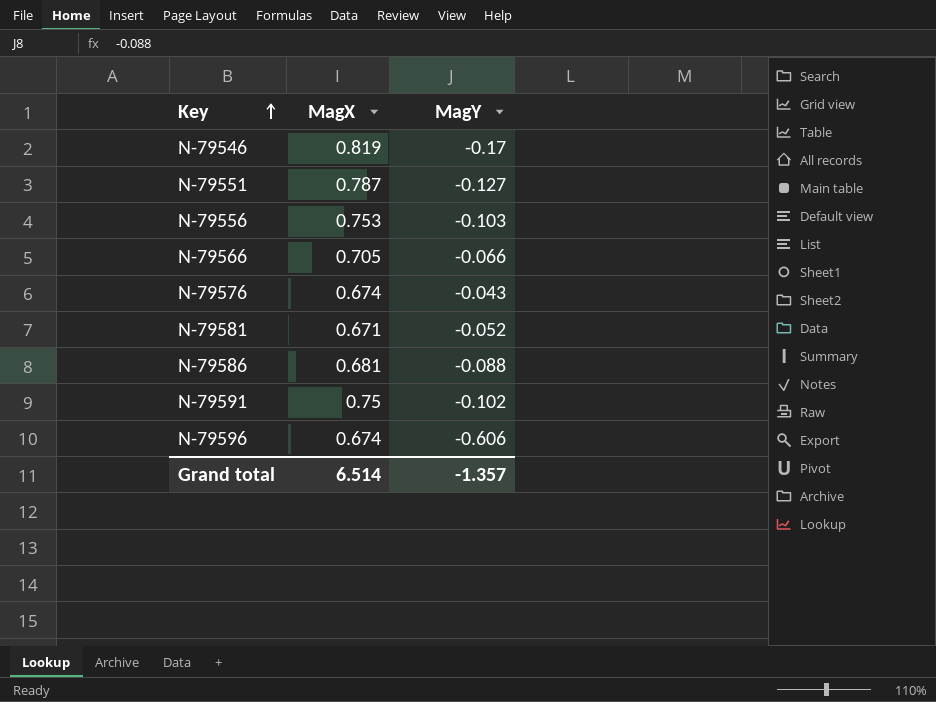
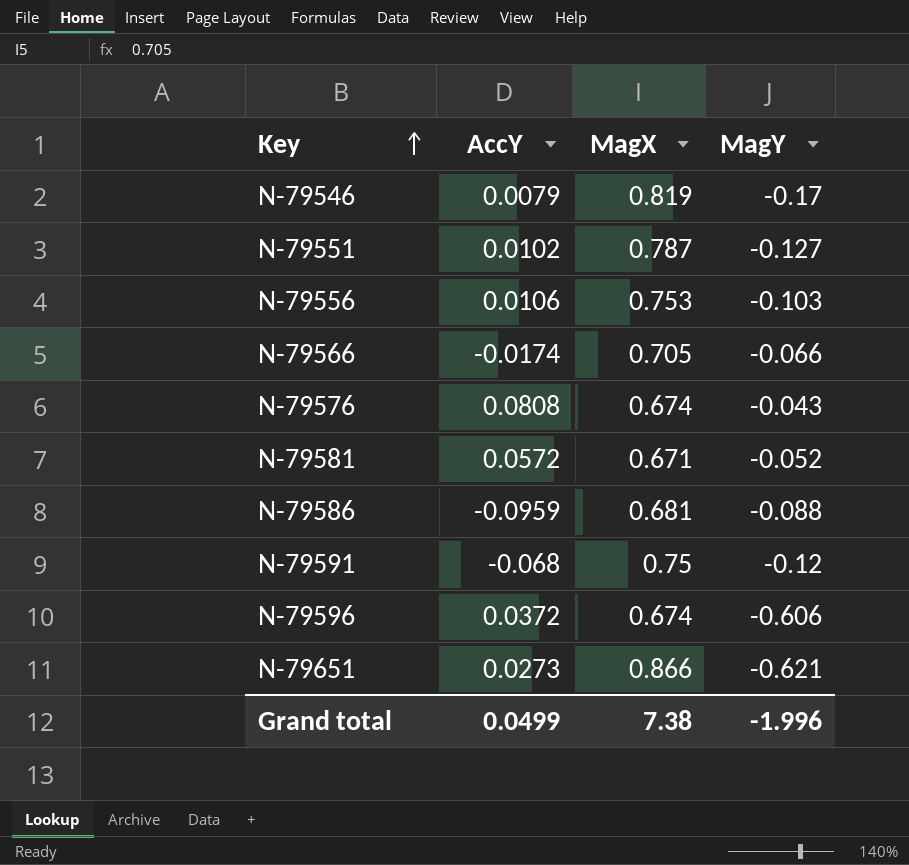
column AccY | position: none -> 2
N-79591 | MagY: -0.102 -> -0.12
row N-79651: none -> 0.0273 | 0.866 | -0.621
Grand total | MagX: 6.514 -> 7.38
Grand total | MagY: -1.357 -> -1.996

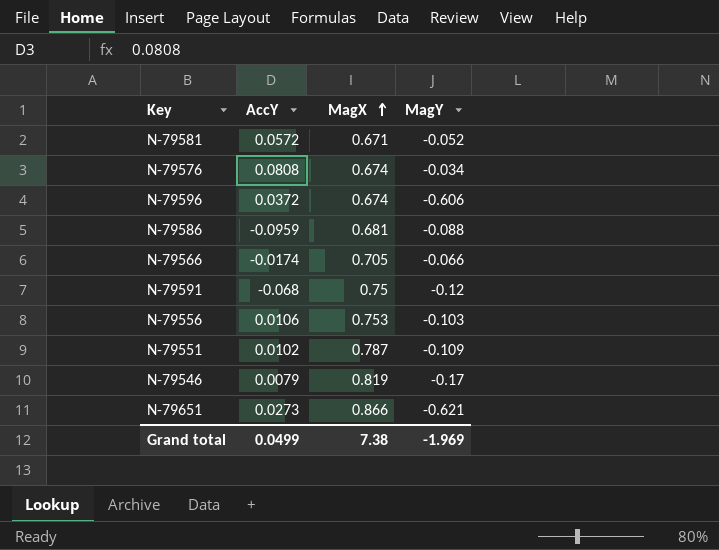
row order: Key ascending -> MagX ascending
N-79576 | MagY: -0.043 -> -0.034
N-79551 | MagY: -0.127 -> -0.109
Grand total | MagY: -1.996 -> -1.969

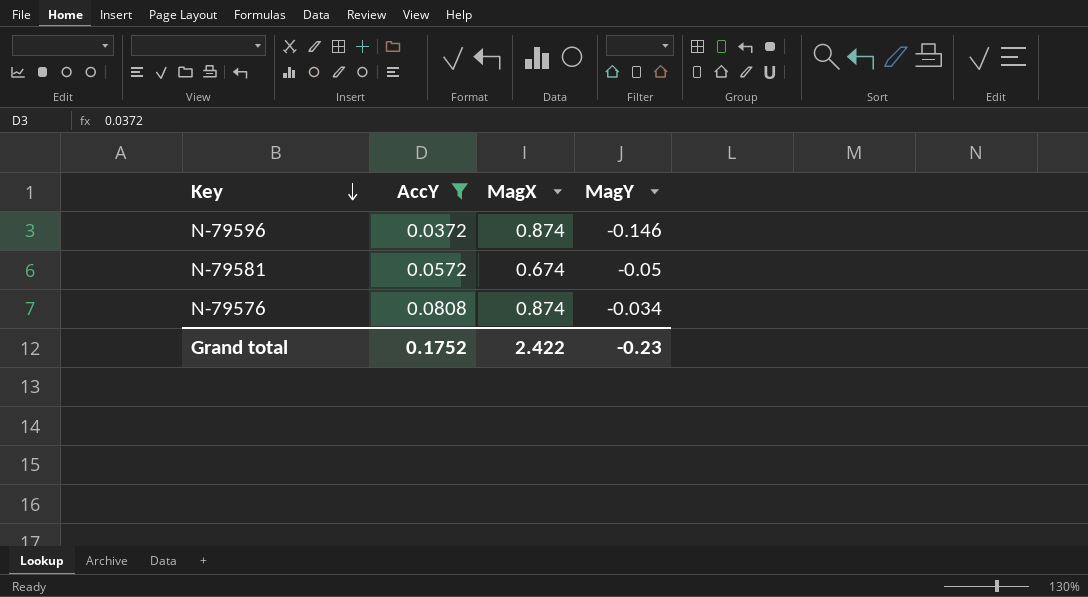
filter: none -> AccY >= 0.0372
row order: MagX ascending -> Key descending
N-79596 | MagX: 0.674 -> 0.874
N-79596 | MagY: -0.606 -> -0.146
N-79581 | MagX: 0.671 -> 0.674
N-79581 | MagY: -0.052 -> -0.05
N-79576 | MagX: 0.674 -> 0.874
Grand total | AccY: 0.0499 -> 0.1752
Grand total | MagX: 7.38 -> 2.422
Grand total | MagY: -1.969 -> -0.23

